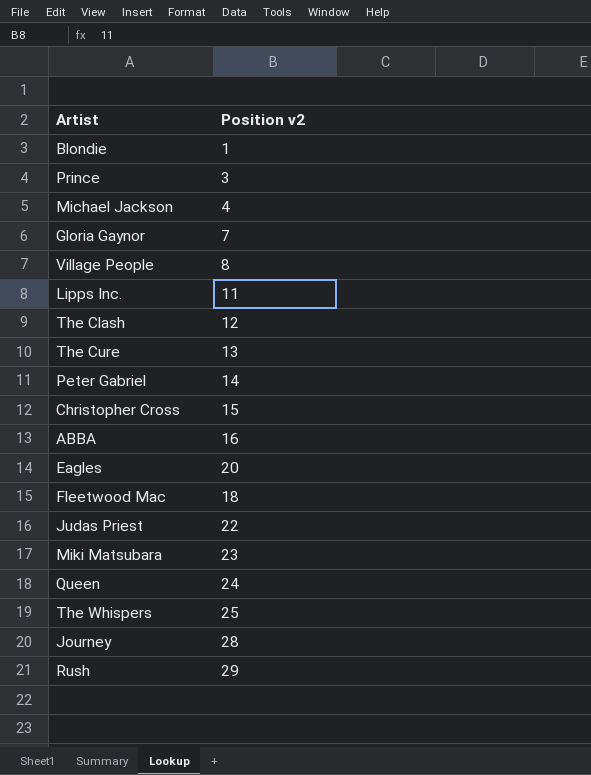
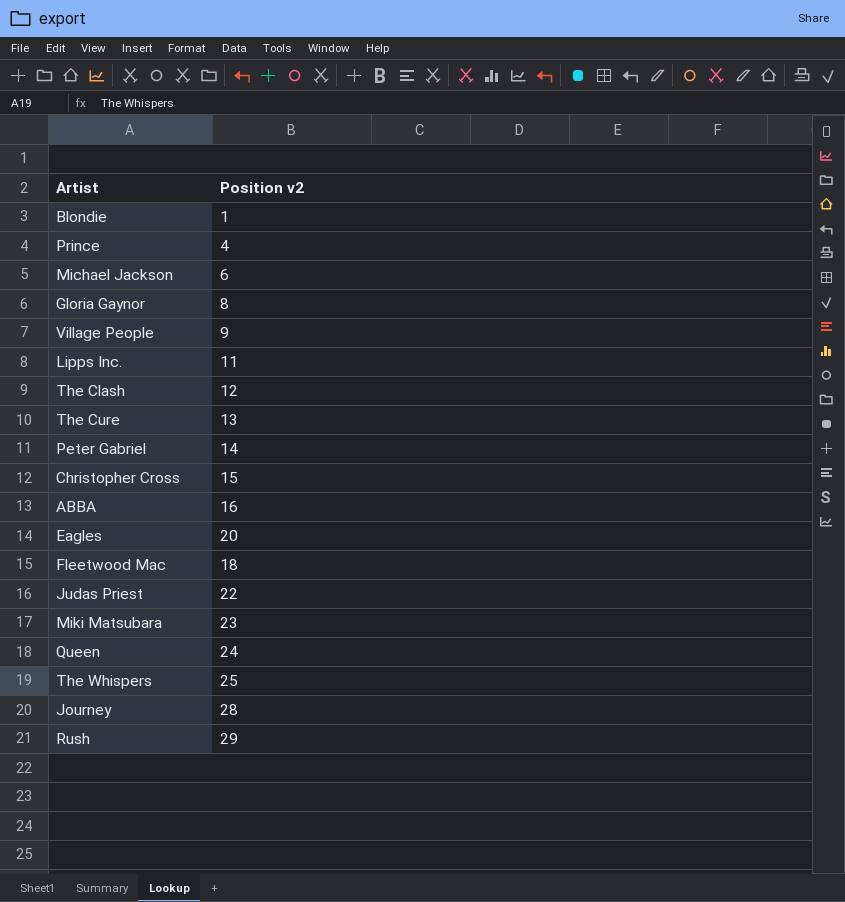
Prince | Position v2: 3 -> 4
Michael Jackson | Position v2: 4 -> 6
Gloria Gaynor | Position v2: 7 -> 8
Village People | Position v2: 8 -> 9

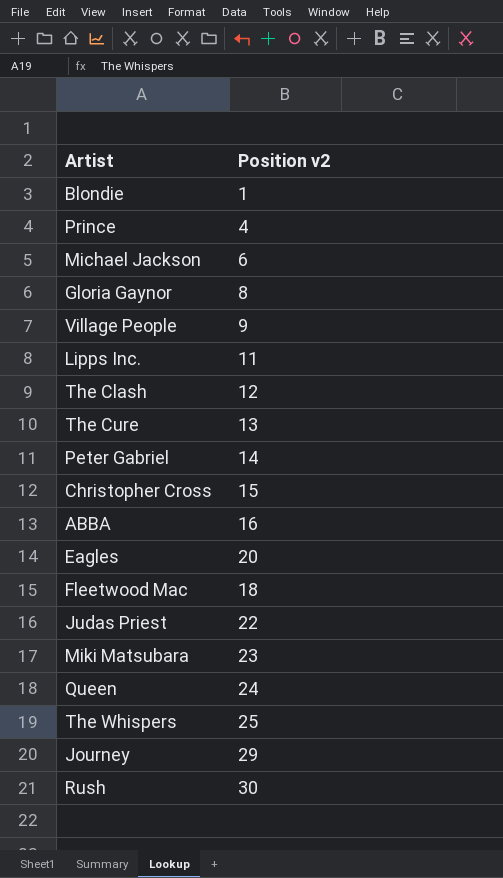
Journey | Position v2: 28 -> 29
Rush | Position v2: 29 -> 30

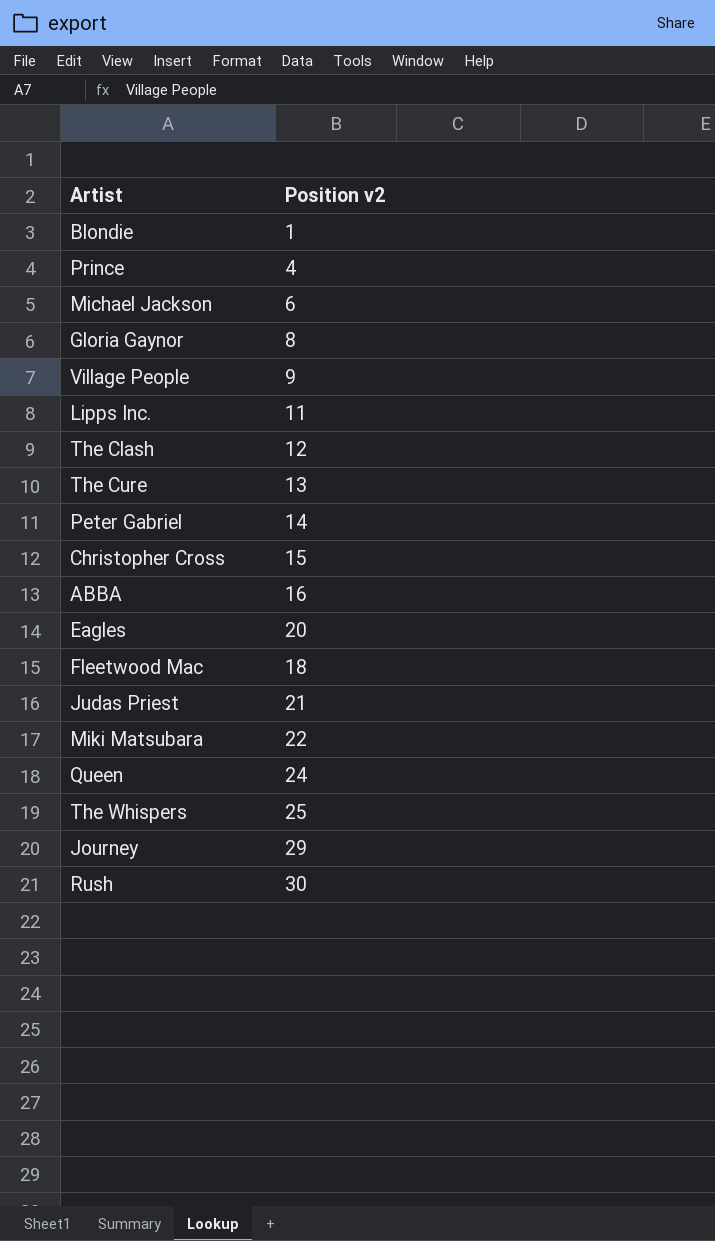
Judas Priest | Position v2: 22 -> 21
Miki Matsubara | Position v2: 23 -> 22

